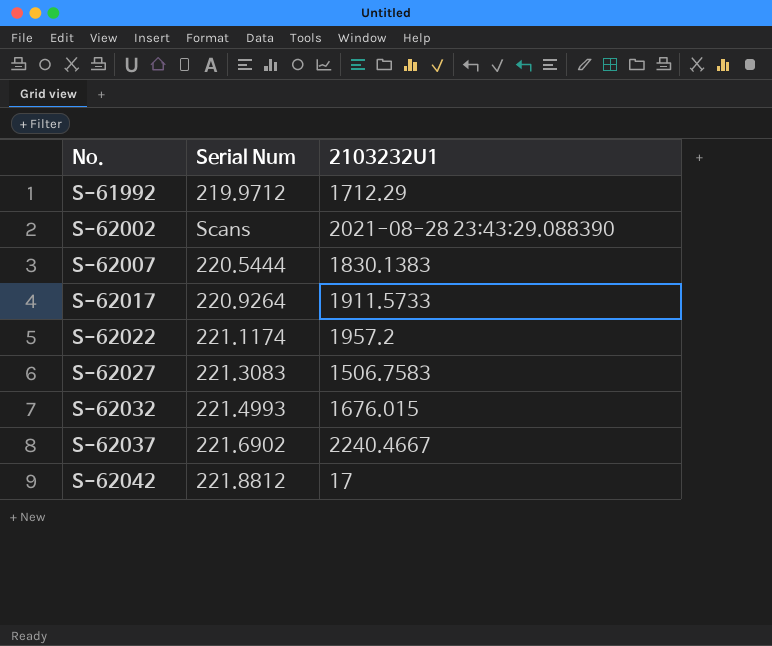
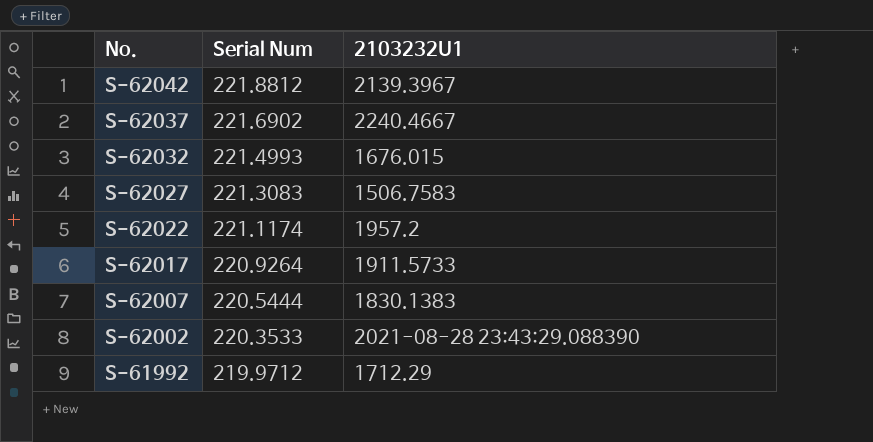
row order: No. ascending -> No. descending
S-62042 | 2103232U1: 17 -> 2139.3967
S-62002 | Serial Num: Scans -> 220.3533

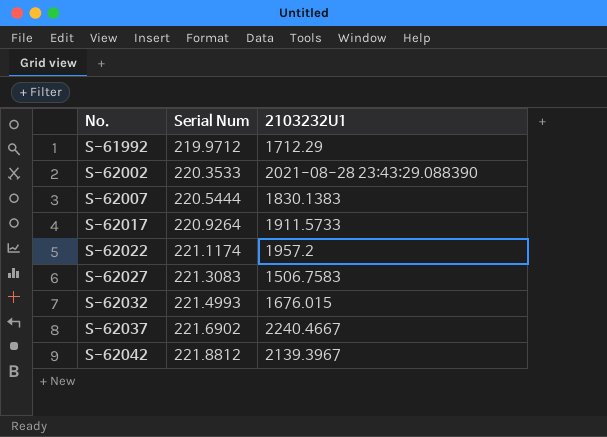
row order: No. descending -> No. ascending

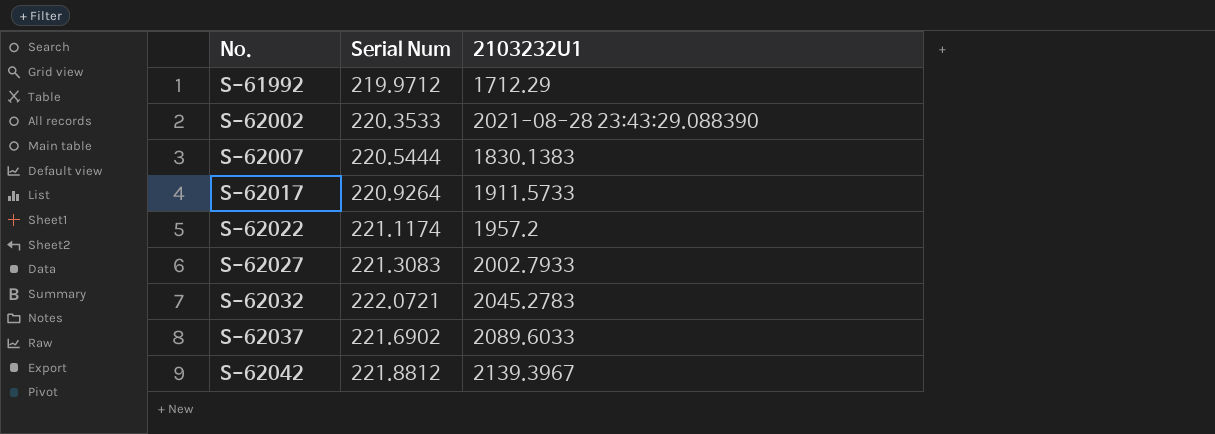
S-62027 | 2103232U1: 1506.7583 -> 2002.7933
S-62032 | Serial Num: 221.4993 -> 222.0721
S-62032 | 2103232U1: 1676.015 -> 2045.2783
S-62037 | 2103232U1: 2240.4667 -> 2089.6033

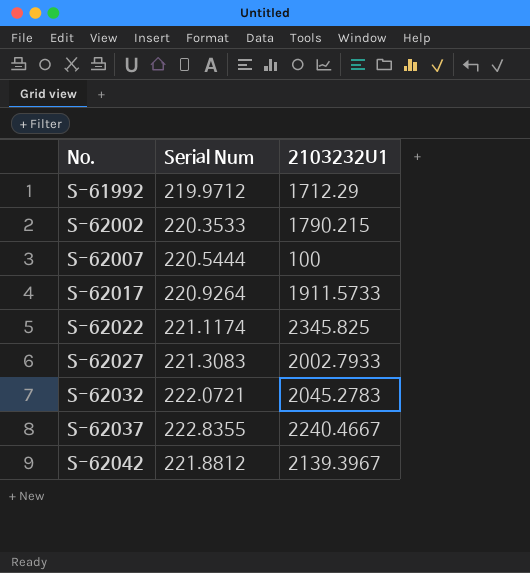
S-62002 | 2103232U1: 2021-08-28 23:43:29.088390 -> 1790.215
S-62007 | 2103232U1: 1830.1383 -> 100
S-62022 | 2103232U1: 1957.2 -> 2345.825
S-62037 | Serial Num: 221.6902 -> 222.8355
S-62037 | 2103232U1: 2089.6033 -> 2240.4667

